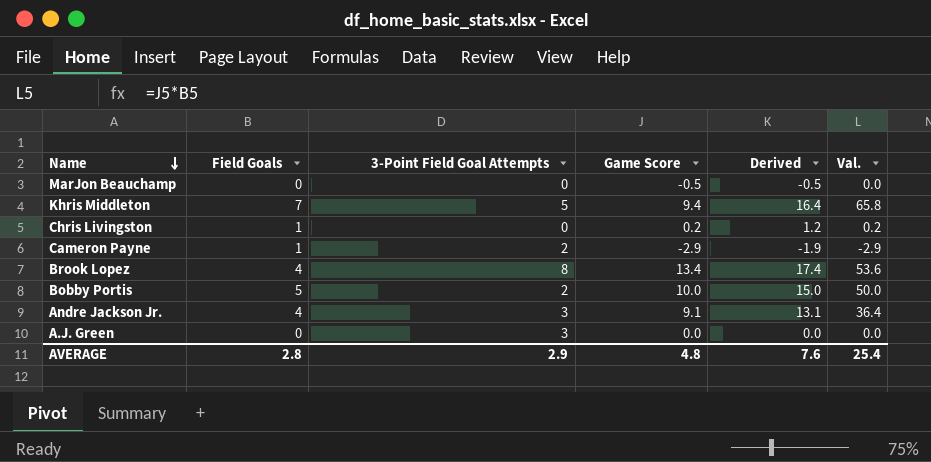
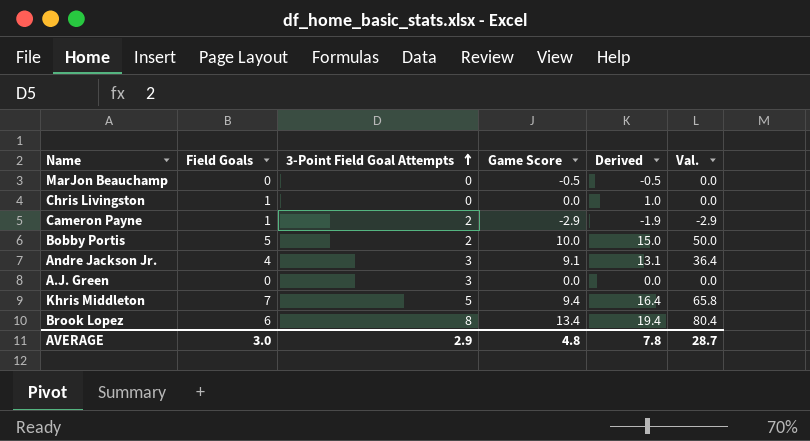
row order: Name descending -> 3-Point Field Goal Attempts ascending
Chris Livingston | Game Score: 0.2 -> 0.0
Chris Livingston | Derived: 1.2 -> 1.0
Chris Livingston | Val.: 0.2 -> 0.0
Brook Lopez | Field Goals: 4 -> 6
Brook Lopez | Derived: 17.4 -> 19.4
Brook Lopez | Val.: 53.6 -> 80.4
AVERAGE | Field Goals: 2.8 -> 3.0
AVERAGE | Derived: 7.6 -> 7.8
AVERAGE | Val.: 25.4 -> 28.7

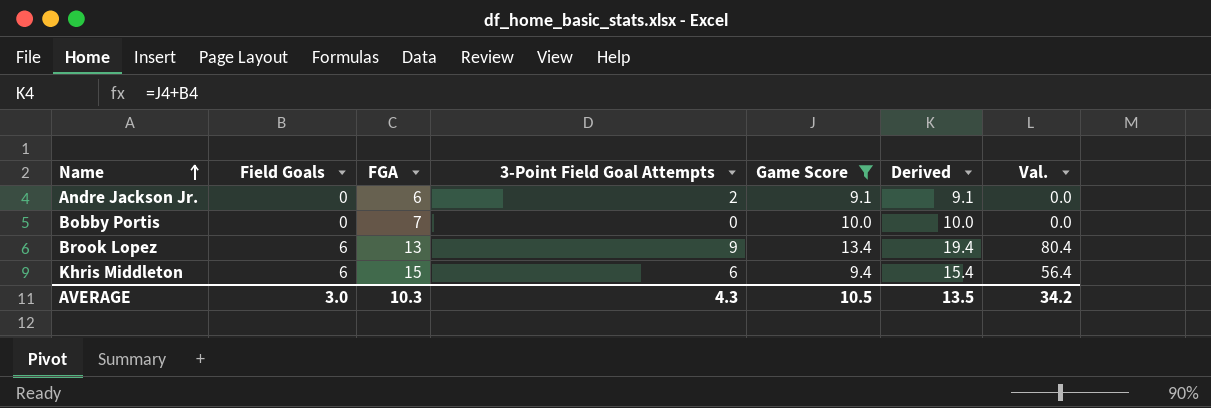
filter: none -> Game Score >= 9.1
row order: 3-Point Field Goal Attempts ascending -> Name ascending
column FGA | position: none -> 3
Andre Jackson Jr. | Field Goals: 4 -> 0
Andre Jackson Jr. | 3-Point Field Goal Attempts: 3 -> 2
Andre Jackson Jr. | Derived: 13.1 -> 9.1
Andre Jackson Jr. | Val.: 36.4 -> 0.0
Bobby Portis | Field Goals: 5 -> 0
Bobby Portis | 3-Point Field Goal Attempts: 2 -> 0
Bobby Portis | Derived: 15.0 -> 10.0
Bobby Portis | Val.: 50.0 -> 0.0
Brook Lopez | 3-Point Field Goal Attempts: 8 -> 9
Khris Middleton | Field Goals: 7 -> 6
Khris Middleton | 3-Point Field Goal Attempts: 5 -> 6
Khris Middleton | Derived: 16.4 -> 15.4
Khris Middleton | Val.: 65.8 -> 56.4
AVERAGE | 3-Point Field Goal Attempts: 2.9 -> 4.3
AVERAGE | Game Score: 4.8 -> 10.5
AVERAGE | Derived: 7.8 -> 13.5
AVERAGE | Val.: 28.7 -> 34.2

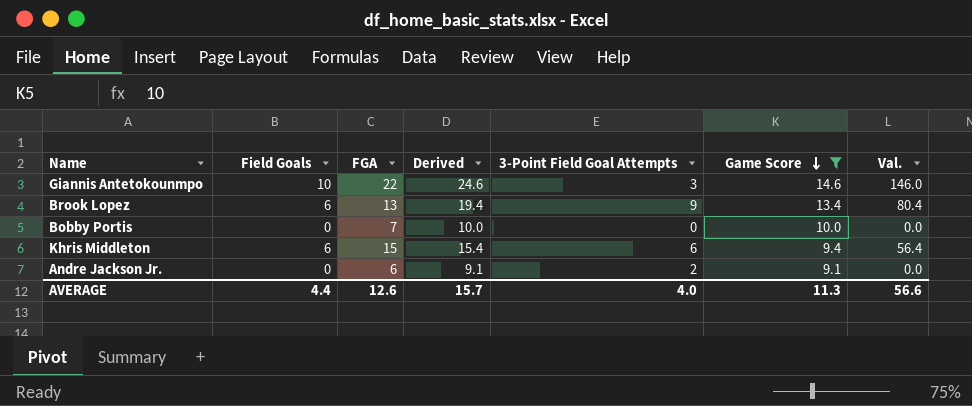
row order: Name ascending -> Game Score descending
column Derived | position: 6 -> 4
row Giannis Antetokounmpo: none -> 10 | 22 | 24.6 | 3 | 14.6 | 146.0
AVERAGE | Field Goals: 3.0 -> 4.4
AVERAGE | FGA: 10.3 -> 12.6
AVERAGE | Derived: 13.5 -> 15.7
AVERAGE | 3-Point Field Goal Attempts: 4.3 -> 4.0
AVERAGE | Game Score: 10.5 -> 11.3
AVERAGE | Val.: 34.2 -> 56.6

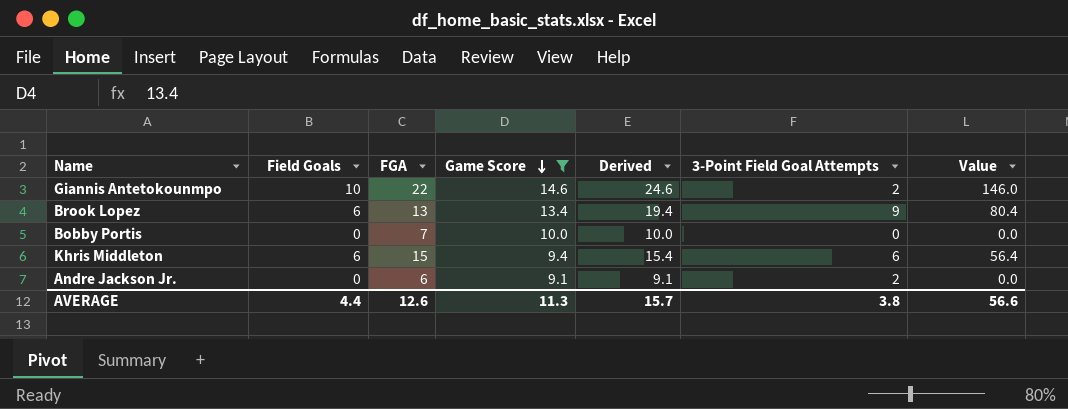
column Game Score | position: 6 -> 4
column name: Val. -> Value
Giannis Antetokounmpo | 3-Point Field Goal Attempts: 3 -> 2
AVERAGE | 3-Point Field Goal Attempts: 4.0 -> 3.8

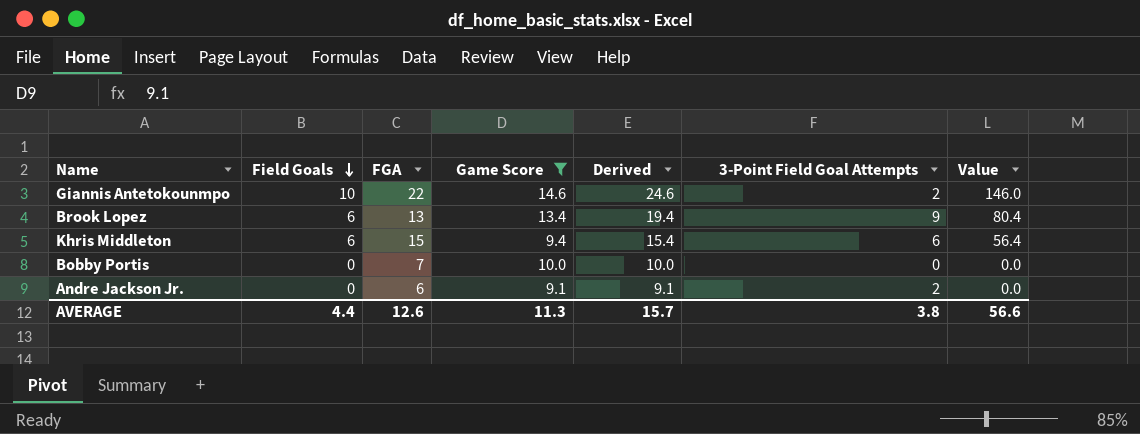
row order: Game Score descending -> Field Goals descending

